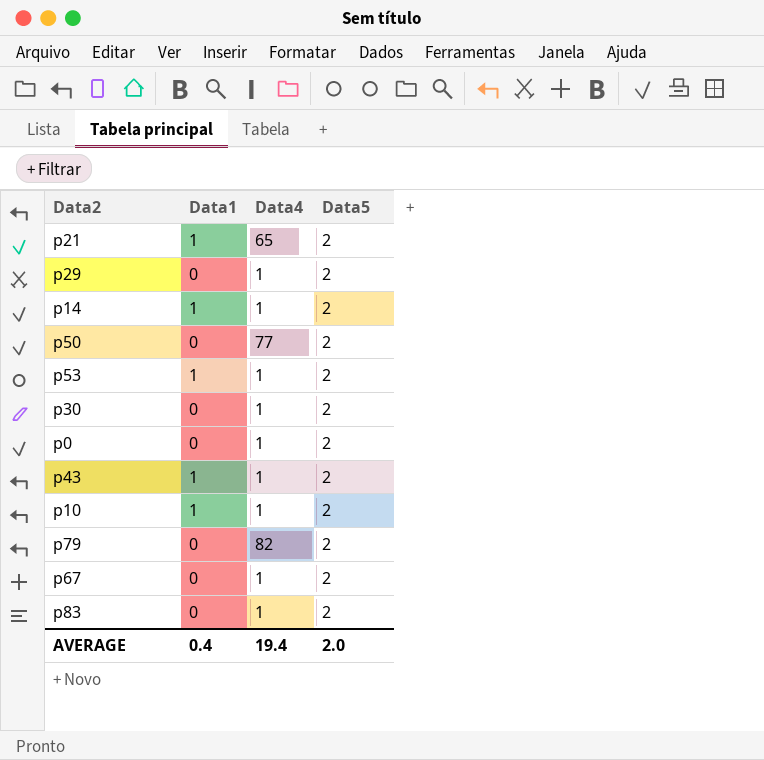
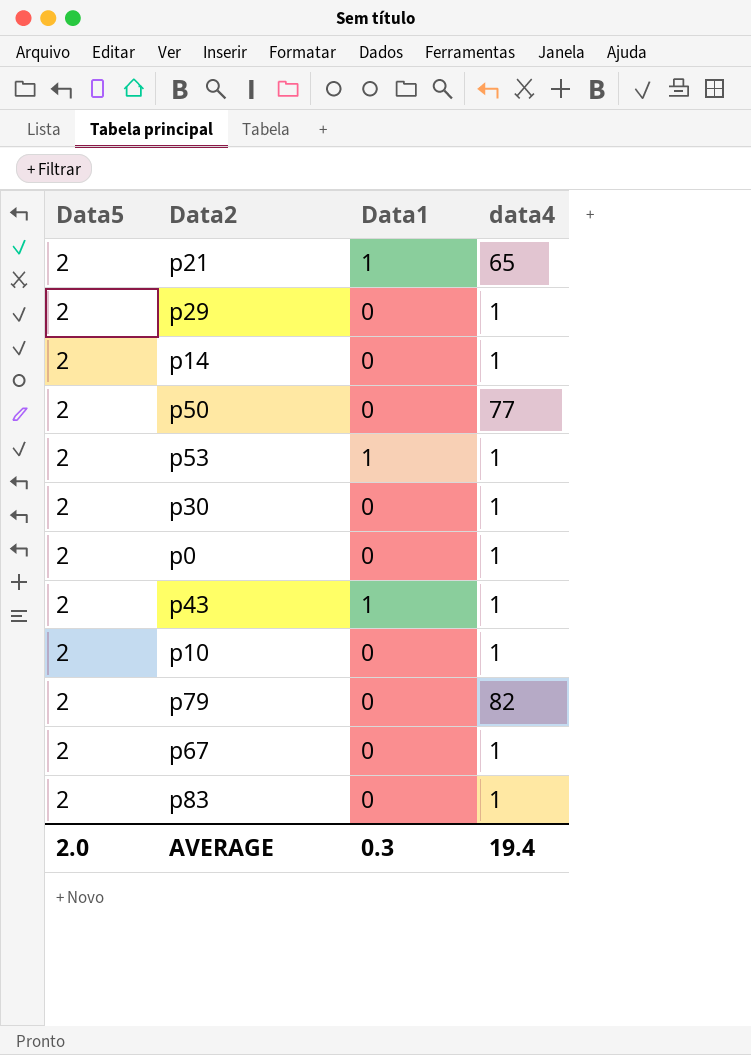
column Data5 | position: 4 -> 1
column name: Data4 -> data4
p14 | Data1: 1 -> 0
p10 | Data1: 1 -> 0
AVERAGE | Data1: 0.4 -> 0.3

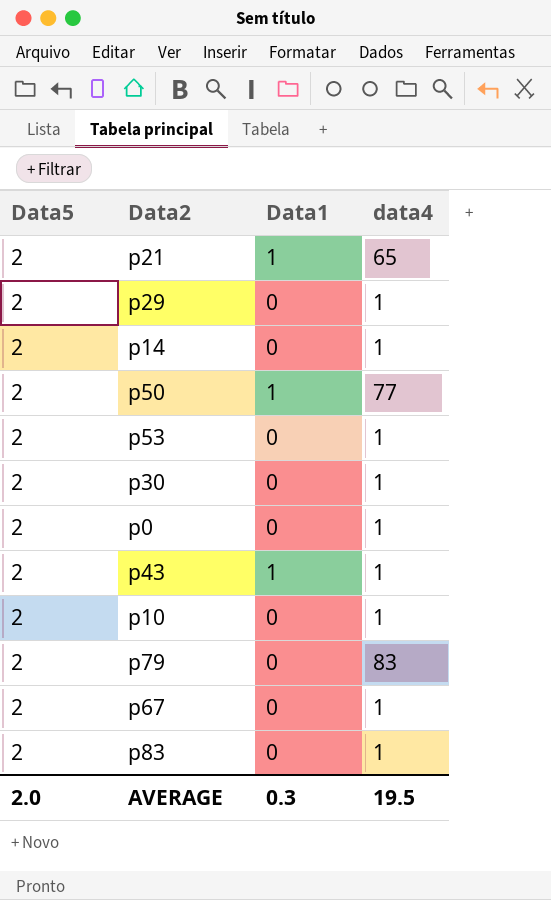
p50 | Data1: 0 -> 1
p53 | Data1: 1 -> 0
p79 | data4: 82 -> 83
AVERAGE | data4: 19.4 -> 19.5

